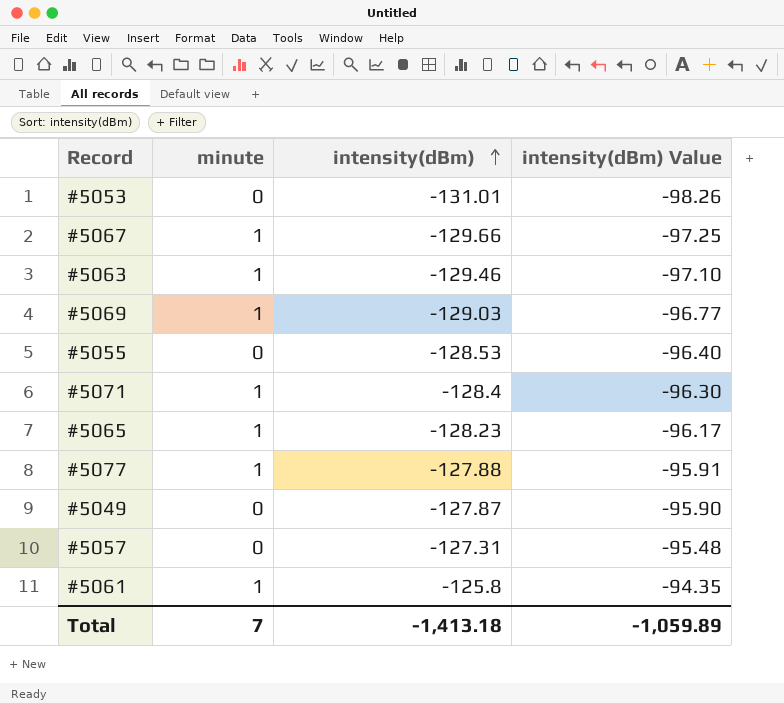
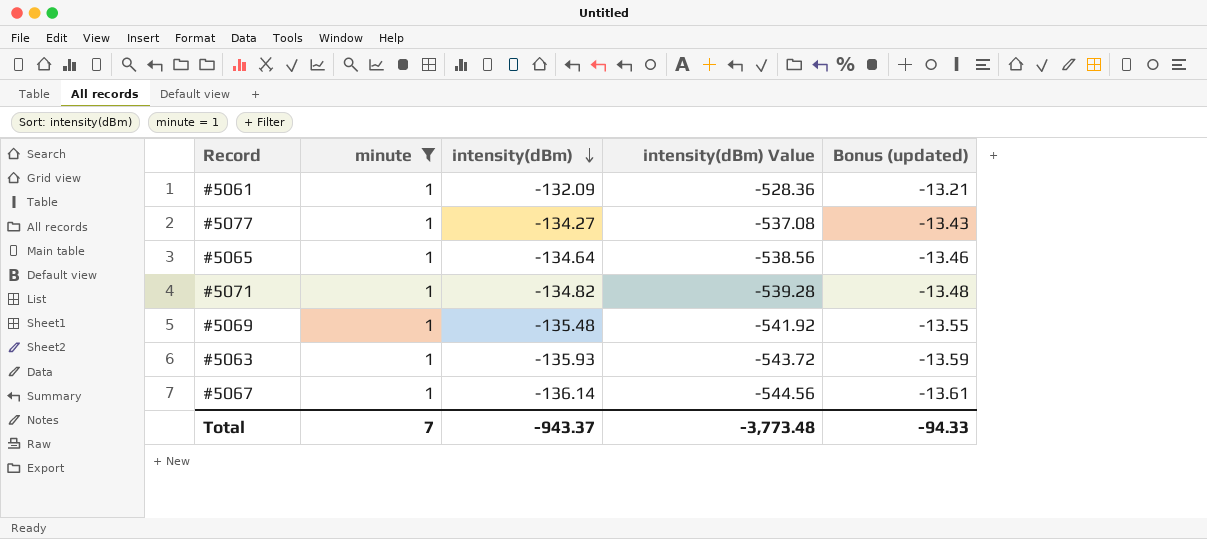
filter: none -> minute = 1
row order: intensity(dBm) ascending -> intensity(dBm) descending
column intensity(dBm) Value | formula: [intensity(dBm)] * 0.75 -> [intensity(dBm)] * 4
column Bonus (updated) | formula: none -> [intensity(dBm)] * 0.1
#5061 | intensity(dBm): -125.8 -> -132.09
#5077 | intensity(dBm): -127.88 -> -134.27
#5065 | intensity(dBm): -128.23 -> -134.64
#5071 | intensity(dBm): -128.4 -> -134.82
#5069 | intensity(dBm): -129.03 -> -135.48
#5063 | intensity(dBm): -129.46 -> -135.93
#5067 | intensity(dBm): -129.66 -> -136.14
Total | intensity(dBm): -1,413.18 -> -943.37
Total | intensity(dBm) Value: -1,059.89 -> -3,773.48

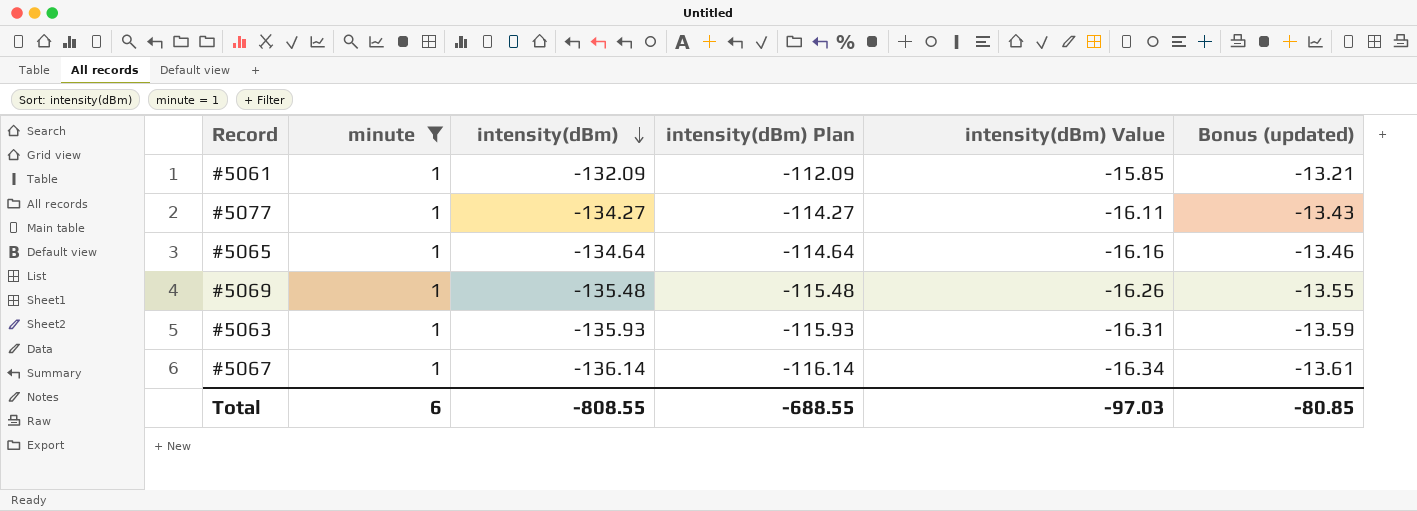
column intensity(dBm) Plan | formula: none -> [intensity(dBm)] + 20
column intensity(dBm) Value | formula: [intensity(dBm)] * 4 -> [intensity(dBm)] * 0.12
row #5071: 1 | -134.82 | -539.28 | -13.48 -> none
Total | minute: 7 -> 6
Total | intensity(dBm): -943.37 -> -808.55
Total | intensity(dBm) Value: -3,773.48 -> -97.03
Total | Bonus (updated): -94.33 -> -80.85

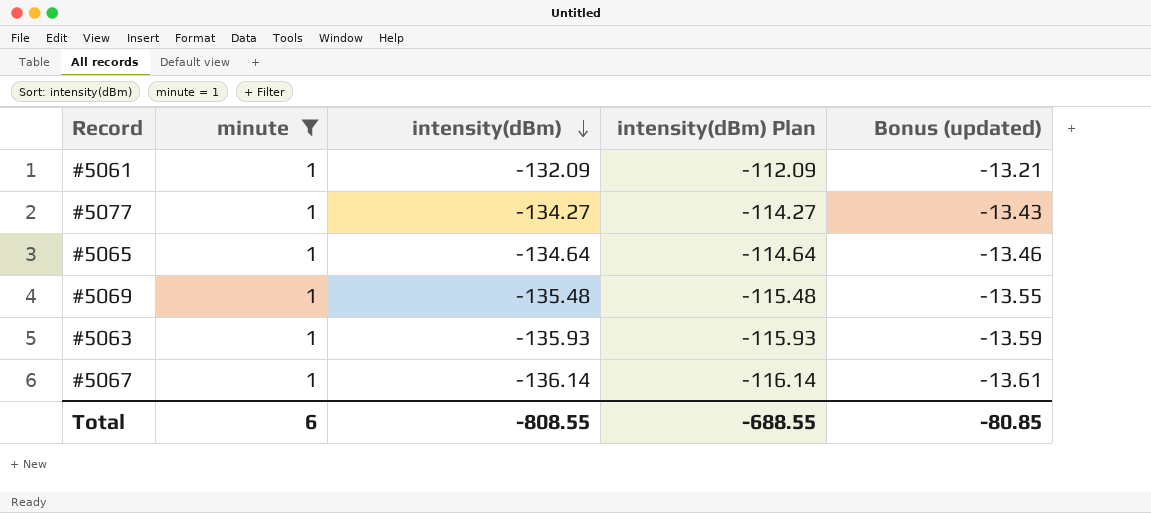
column intensity(dBm) Value | formula: [intensity(dBm)] * 0.12 -> none

